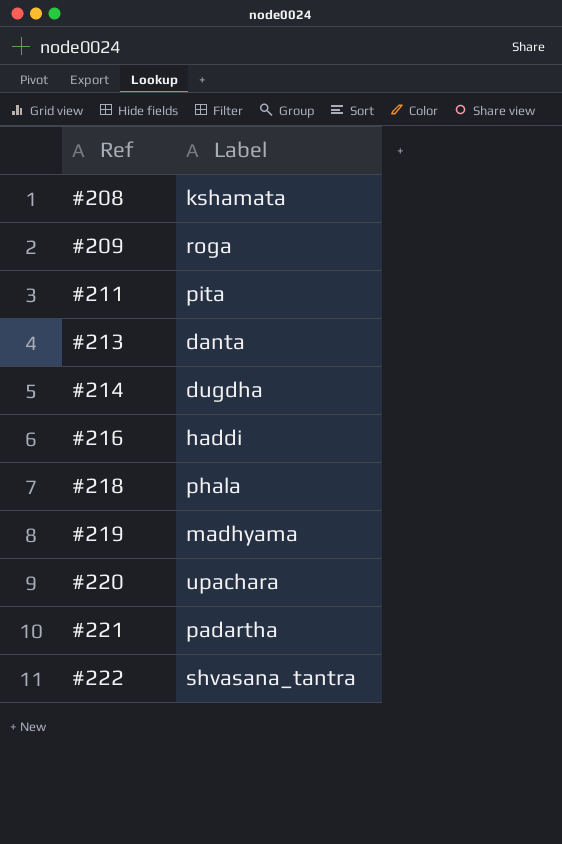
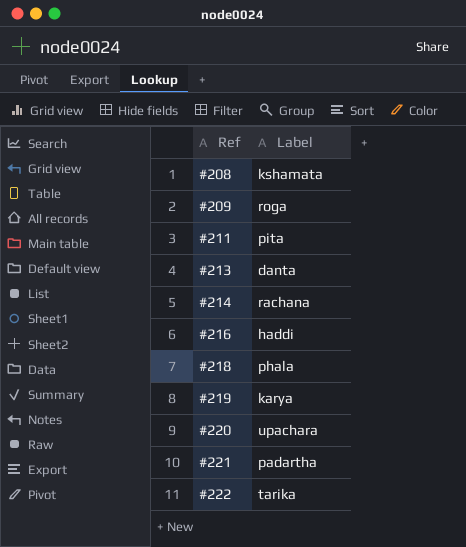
#214 | Label: dugdha -> rachana
#219 | Label: madhyama -> karya
#222 | Label: shvasana_tantra -> tarika

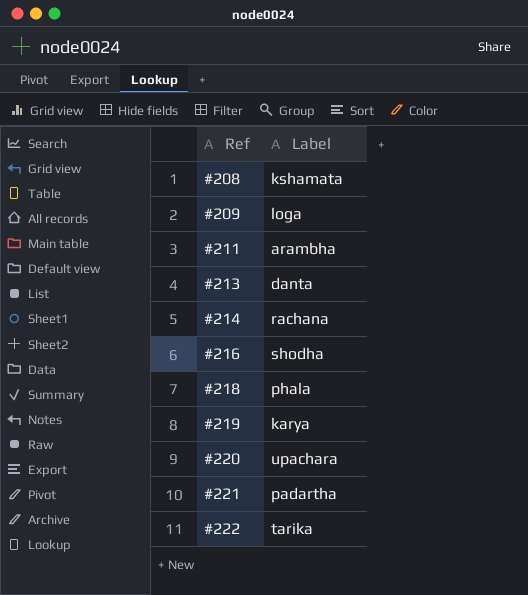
#209 | Label: roga -> loga
#211 | Label: pita -> arambha
#216 | Label: haddi -> shodha

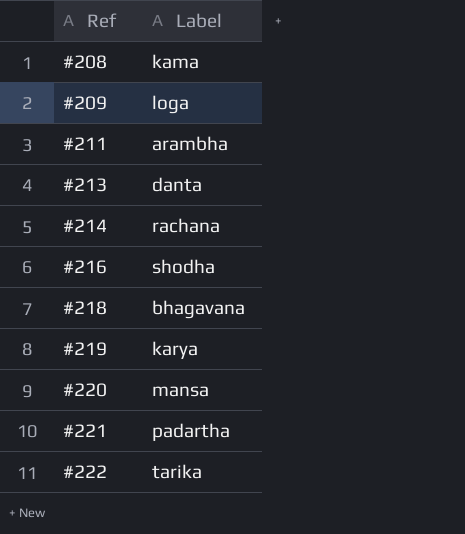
#208 | Label: kshamata -> kama
#218 | Label: phala -> bhagavana
#220 | Label: upachara -> mansa

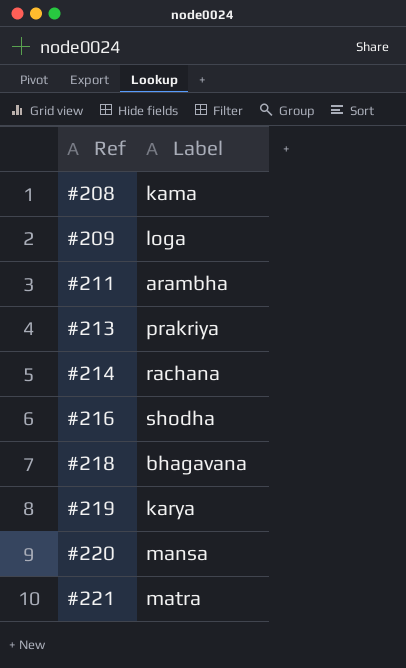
row #222: tarika -> none
#213 | Label: danta -> prakriya
#221 | Label: padartha -> matra

